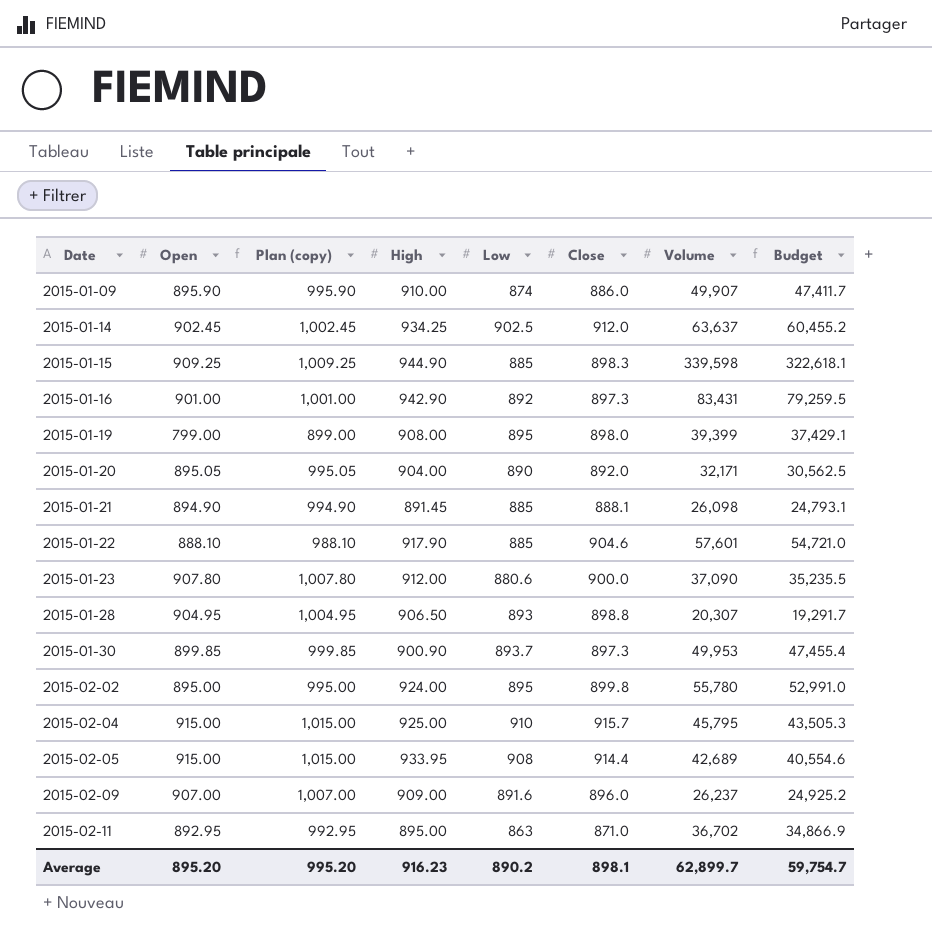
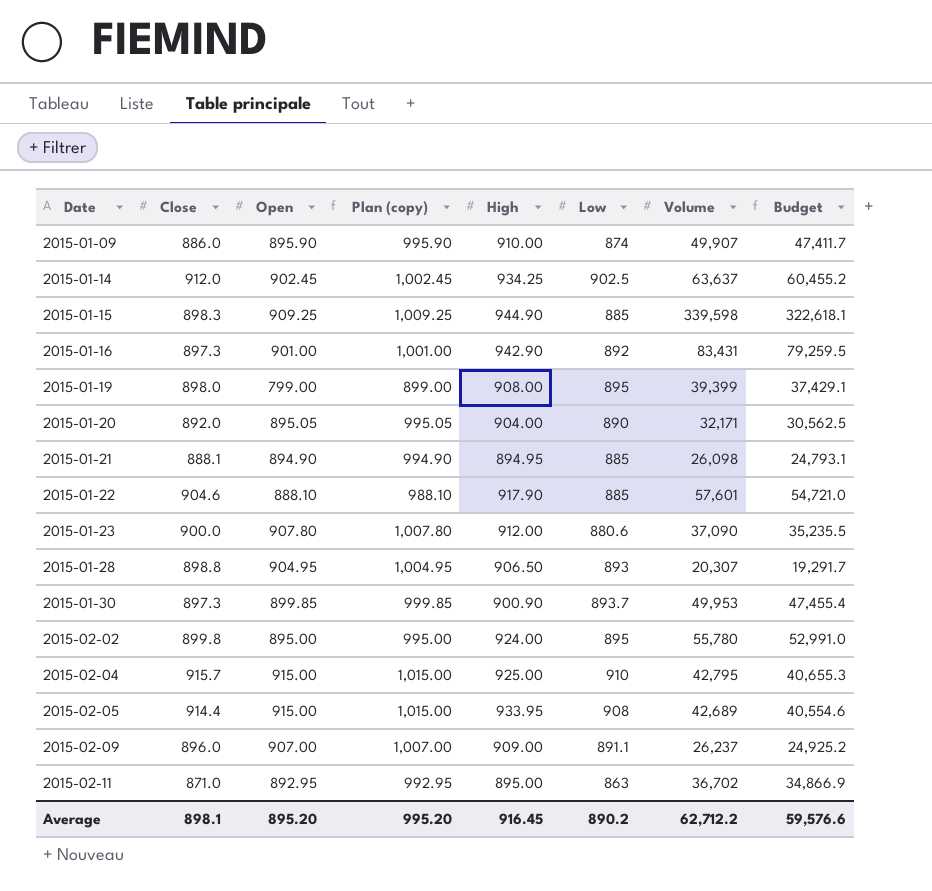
column Close | position: 6 -> 2
2015-01-21 | High: 891.45 -> 894.95
2015-02-04 | Volume: 45,795 -> 42,795
2015-02-04 | Budget: 43,505.3 -> 40,655.3
2015-02-09 | Low: 891.6 -> 891.1
Average | High: 916.23 -> 916.45
Average | Volume: 62,899.7 -> 62,712.2
Average | Budget: 59,754.7 -> 59,576.6

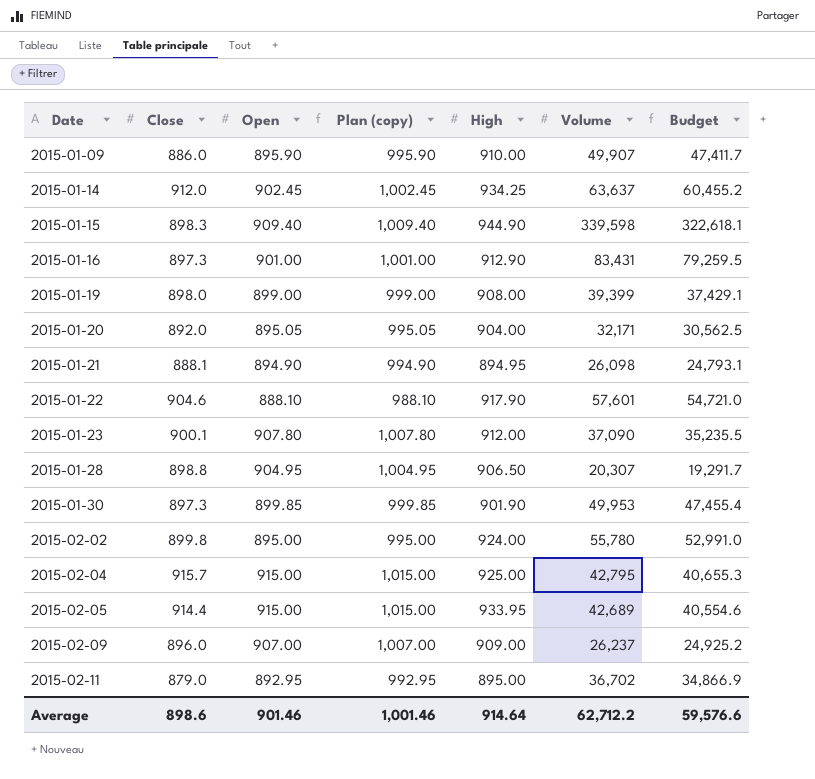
column Low | position: 6 -> none
2015-01-15 | Open: 909.25 -> 909.40
2015-01-15 | Plan (copy): 1,009.25 -> 1,009.40
2015-01-16 | High: 942.90 -> 912.90
2015-01-19 | Open: 799.00 -> 899.00
2015-01-19 | Plan (copy): 899.00 -> 999.00
2015-01-23 | Close: 900.0 -> 900.1
2015-01-30 | High: 900.90 -> 901.90
2015-02-11 | Close: 871.0 -> 879.0
Average | Close: 898.1 -> 898.6
Average | Open: 895.20 -> 901.46
Average | Plan (copy): 995.20 -> 1,001.46
Average | High: 916.45 -> 914.64

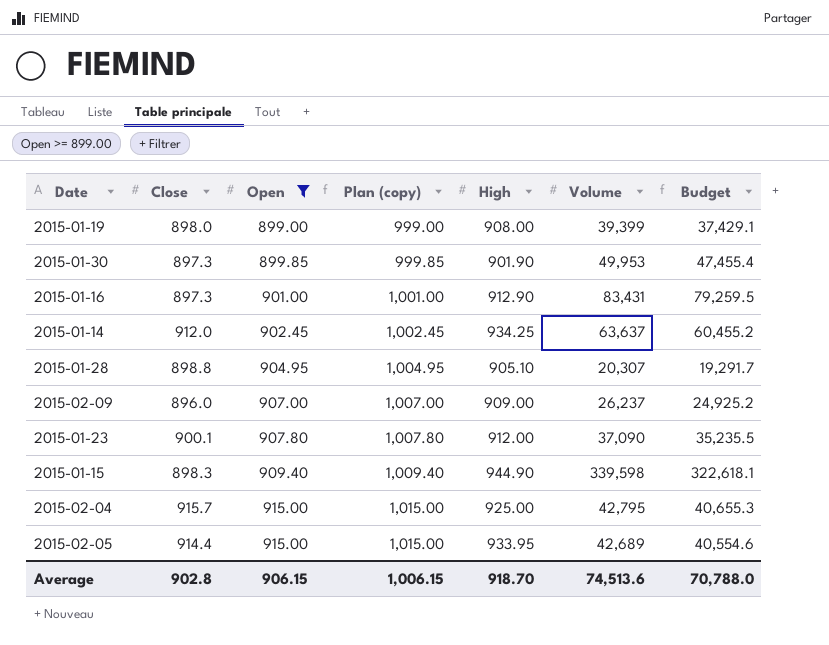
filter: none -> Open >= 899.00
row order: Date ascending -> Open ascending
2015-01-28 | High: 906.50 -> 905.10
Average | Close: 898.6 -> 902.8
Average | Open: 901.46 -> 906.15
Average | Plan (copy): 1,001.46 -> 1,006.15
Average | High: 914.64 -> 918.70
Average | Volume: 62,712.2 -> 74,513.6
Average | Budget: 59,576.6 -> 70,788.0

